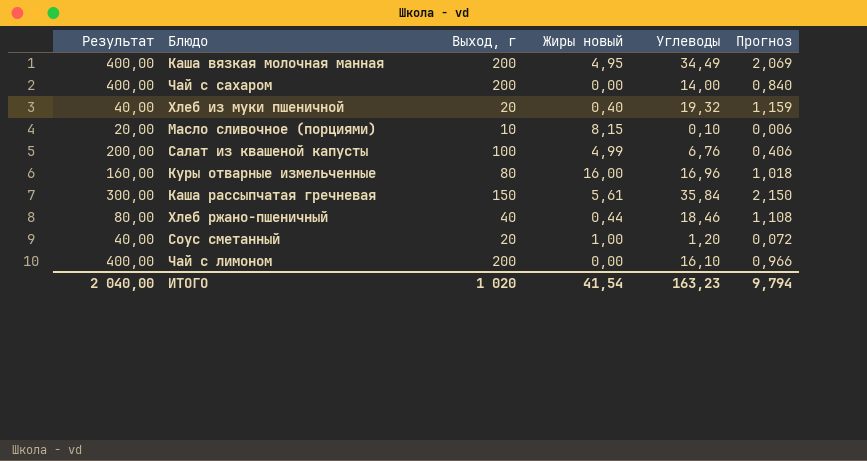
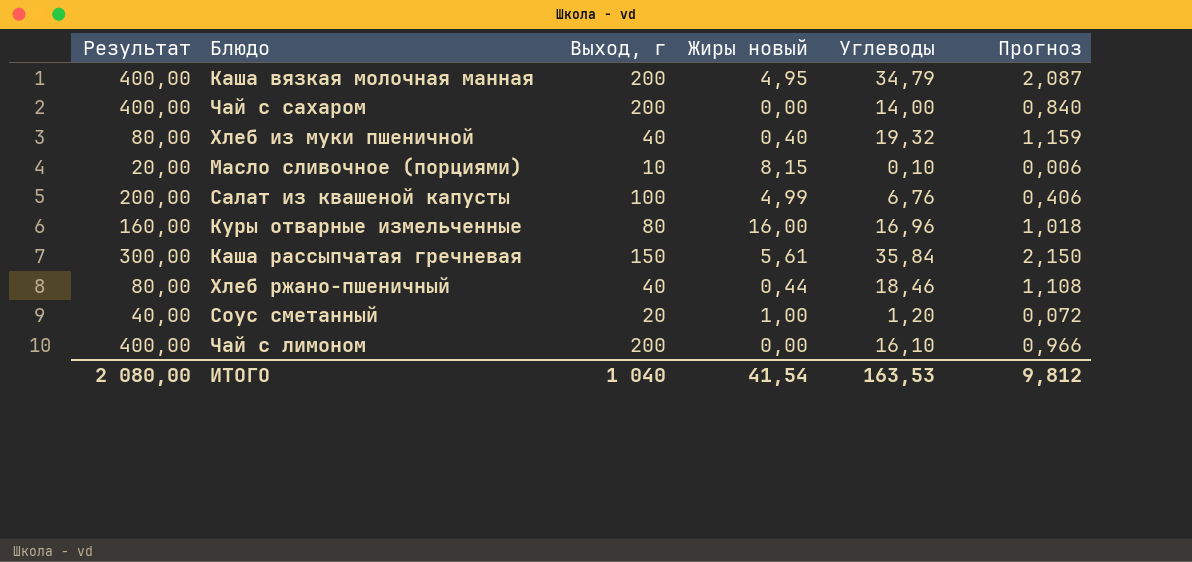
Каша вязкая молочная манная | Углеводы: 34,49 -> 34,79
Каша вязкая молочная манная | Прогноз: 2,069 -> 2,087
Хлеб из муки пшеничной | Результат: 40,00 -> 80,00
Хлеб из муки пшеничной | Выход, г: 20 -> 40
ИТОГО | Результат: 2 040,00 -> 2 080,00
ИТОГО | Выход, г: 1 020 -> 1 040
ИТОГО | Углеводы: 163,23 -> 163,53
ИТОГО | Прогноз: 9,794 -> 9,812

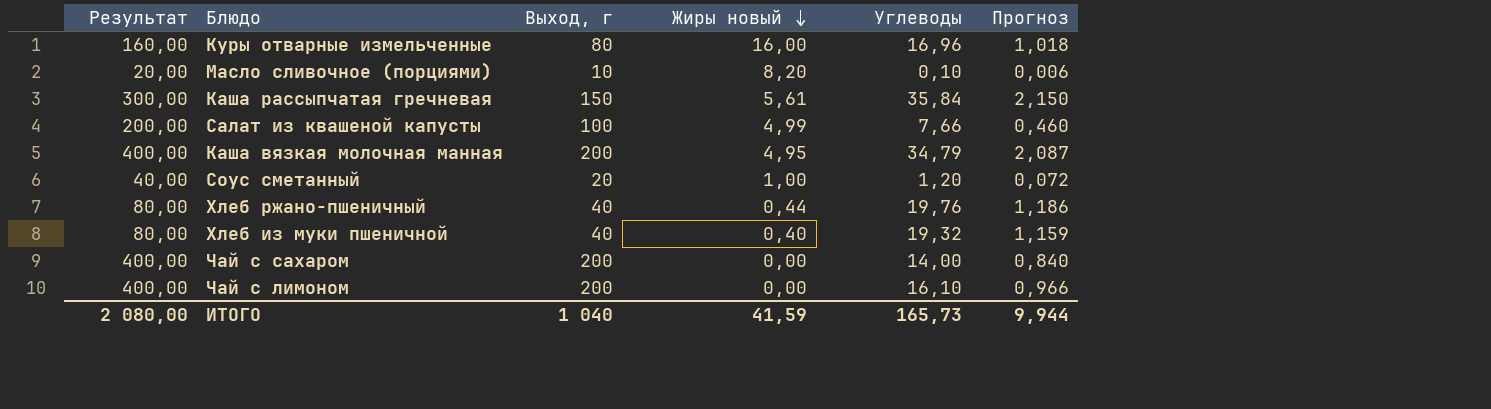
row order: none -> Жиры новый descending
Масло сливочное (порциями) | Жиры новый: 8,15 -> 8,20
Салат из квашеной капусты | Углеводы: 6,76 -> 7,66
Салат из квашеной капусты | Прогноз: 0,406 -> 0,460
Хлеб ржано-пшеничный | Углеводы: 18,46 -> 19,76
Хлеб ржано-пшеничный | Прогноз: 1,108 -> 1,186
ИТОГО | Жиры новый: 41,54 -> 41,59
ИТОГО | Углеводы: 163,53 -> 165,73
ИТОГО | Прогноз: 9,812 -> 9,944

